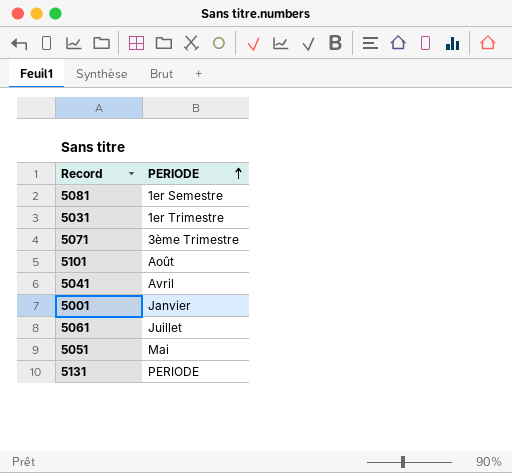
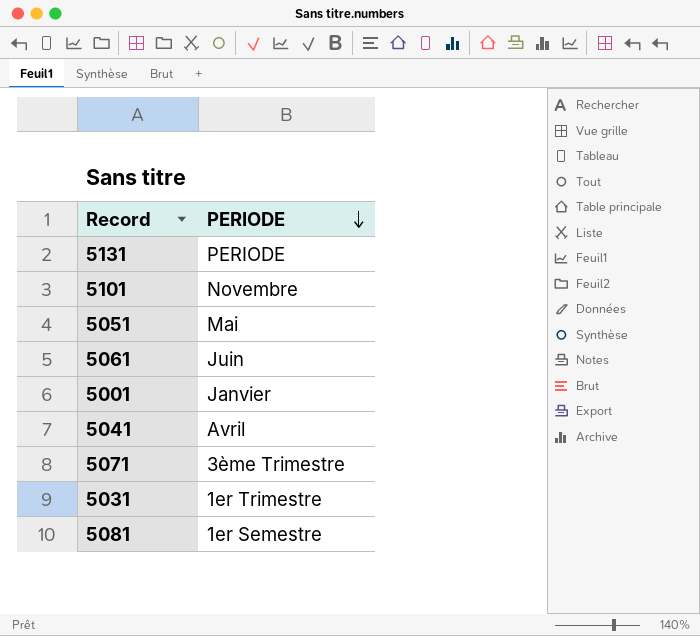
row order: PERIODE ascending -> PERIODE descending
5101 | PERIODE: Août -> Novembre
5061 | PERIODE: Juillet -> Juin

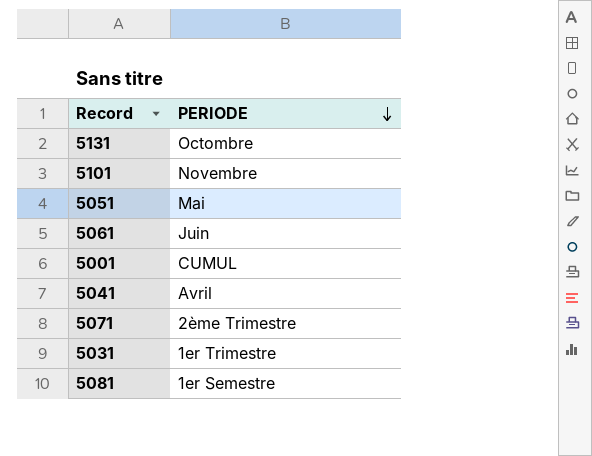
5131 | PERIODE: PERIODE -> Octombre
5001 | PERIODE: Janvier -> CUMUL
5071 | PERIODE: 3ème Trimestre -> 2ème Trimestre

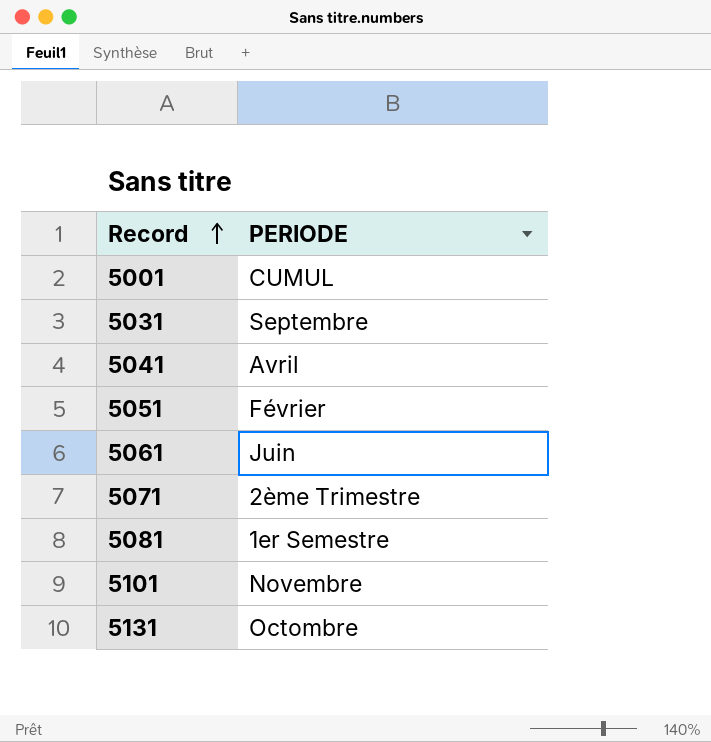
row order: PERIODE descending -> Record ascending
5031 | PERIODE: 1er Trimestre -> Septembre
5051 | PERIODE: Mai -> Février

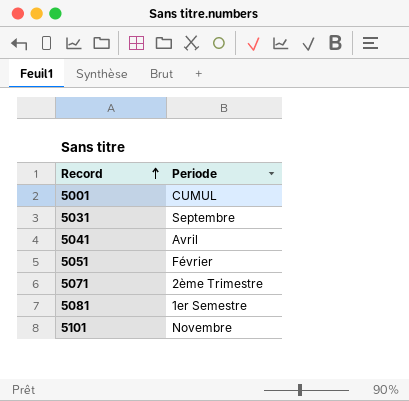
column name: PERIODE -> Periode
row 5061: Juin -> none
row 5131: Octombre -> none

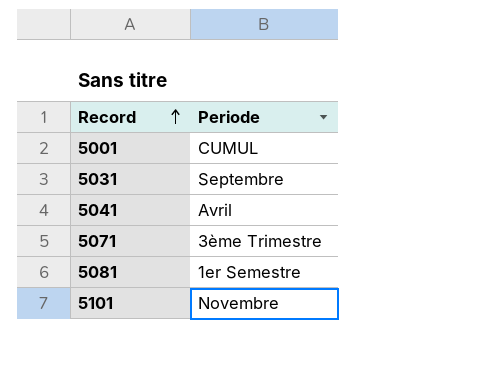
row 5051: Février -> none
5071 | Periode: 2ème Trimestre -> 3ème Trimestre

